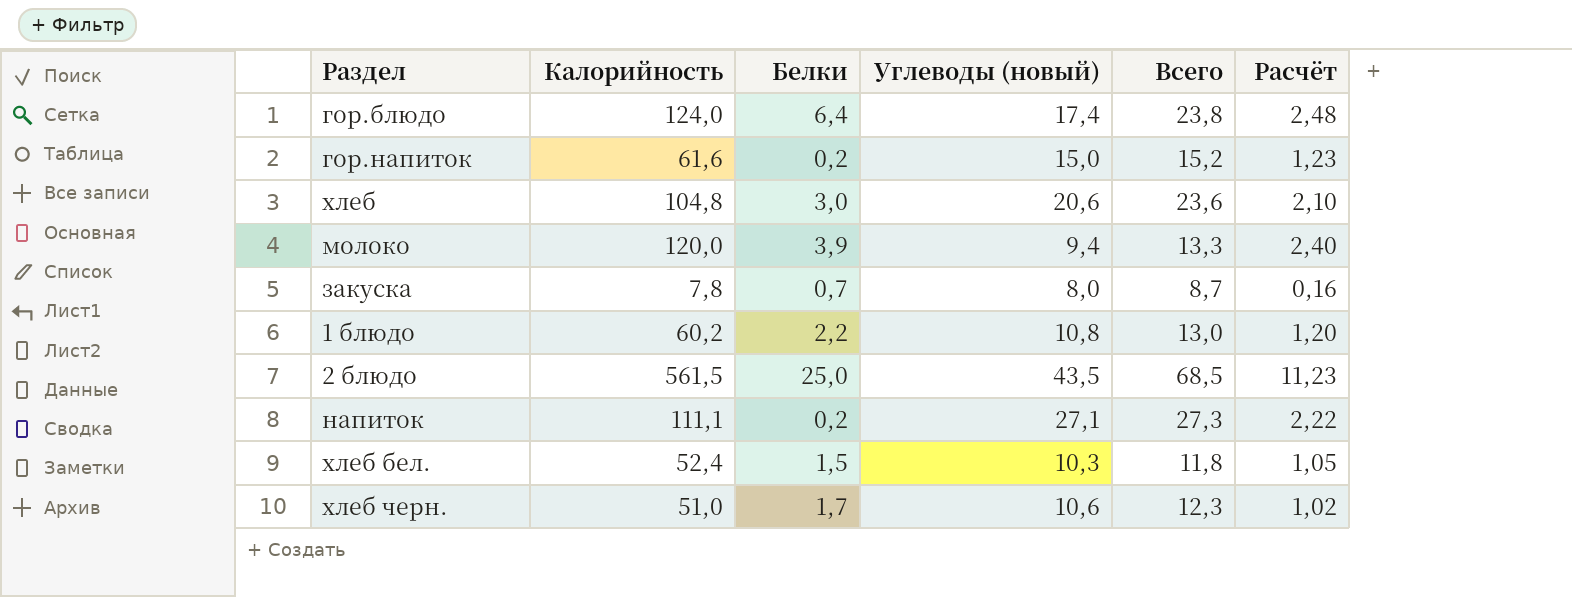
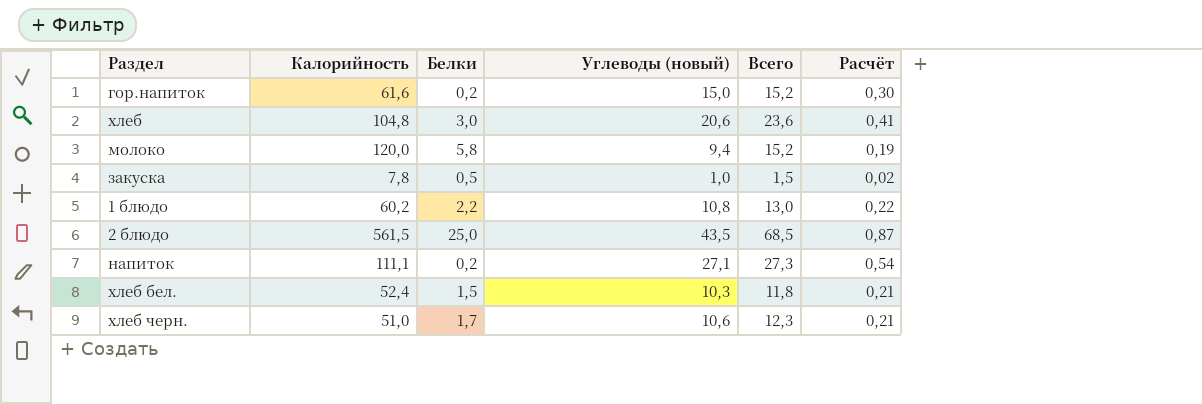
column Расчёт | formula: [Калорийность] * 0,02 -> [Углеводы (новый)] * 0,02
row гор.блюдо: 124,0 | 6,4 | 17,4 | 23,8 | 2,48 -> none
молоко | Белки: 3,9 -> 5,8
молоко | Всего: 13,3 -> 15,2
закуска | Белки: 0,7 -> 0,5
закуска | Углеводы (новый): 8,0 -> 1,0
закуска | Всего: 8,7 -> 1,5

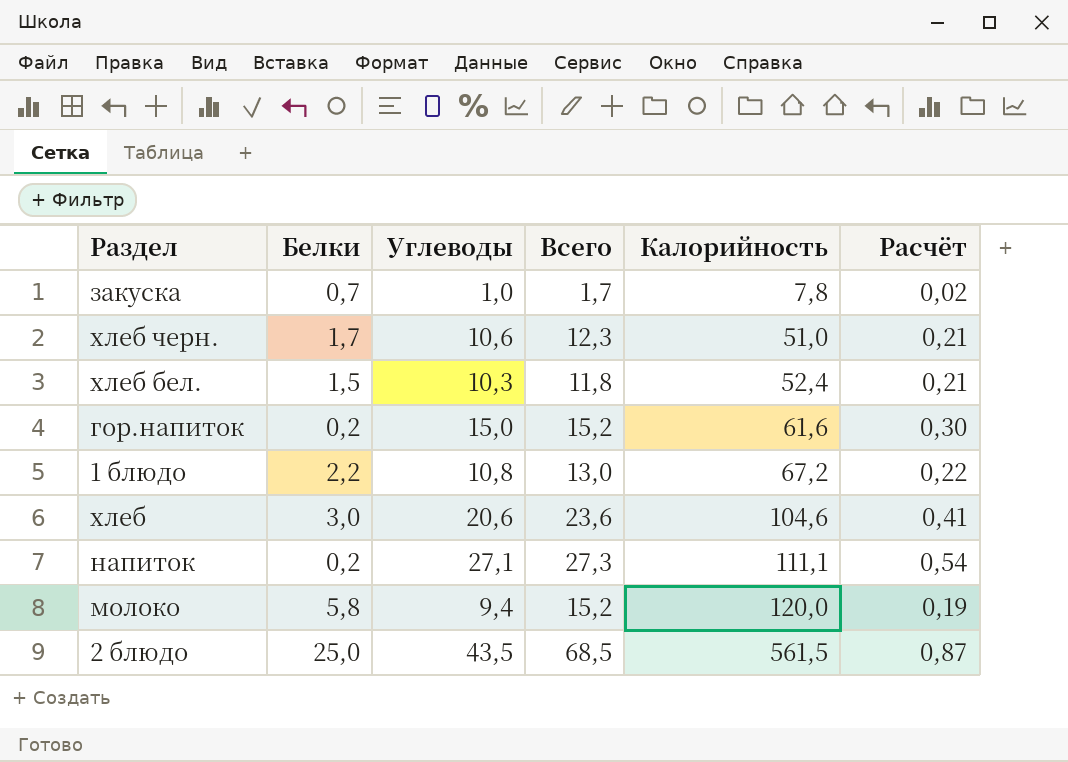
row order: none -> Калорийность ascending
column name: Углеводы (новый) -> Углеводы
column Калорийность | position: 2 -> 5
закуска | Белки: 0,5 -> 0,7
закуска | Всего: 1,5 -> 1,7
1 блюдо | Калорийность: 60,2 -> 67,2
хлеб | Калорийность: 104,8 -> 104,6

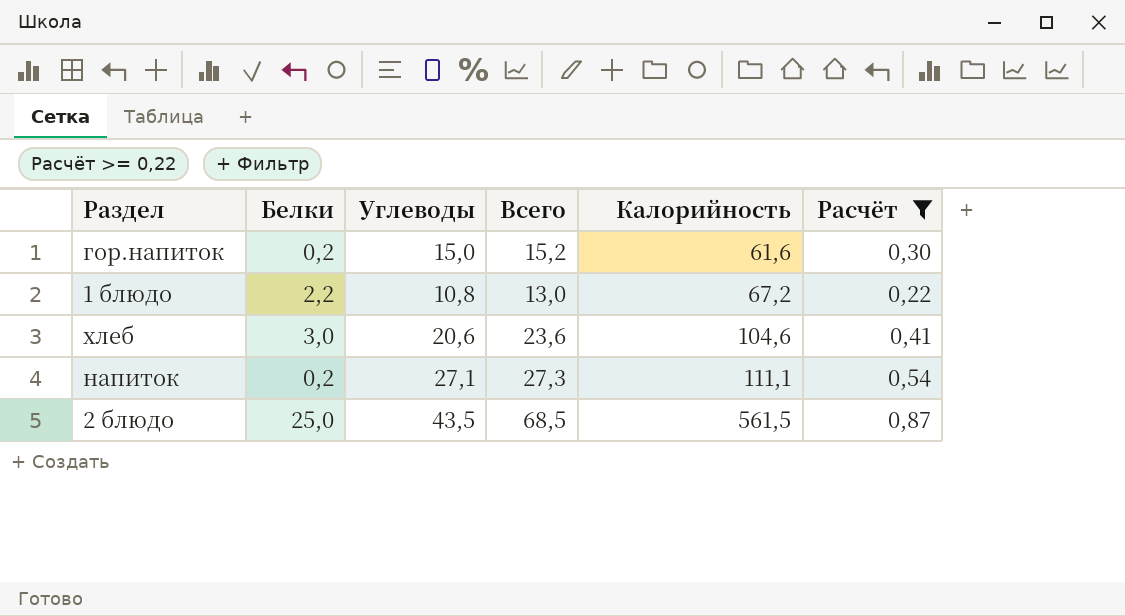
filter: none -> Расчёт >= 0,22

